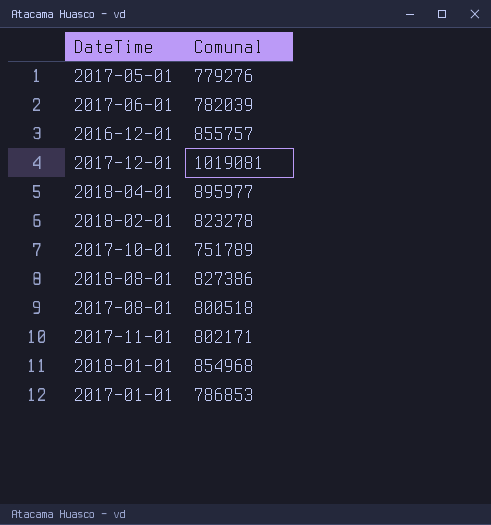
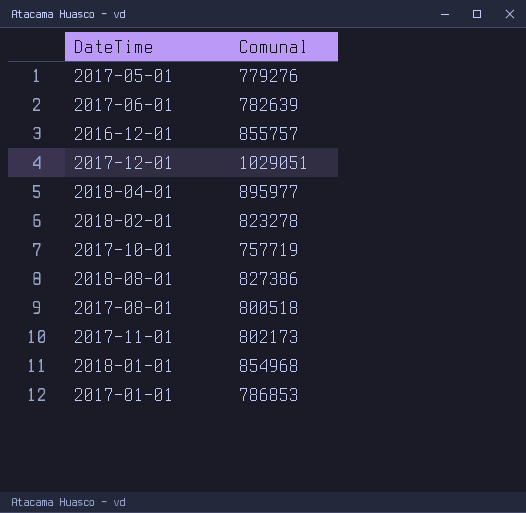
2017-06-01 | Comunal: 782039 -> 782639
2017-12-01 | Comunal: 1019081 -> 1029051
2017-10-01 | Comunal: 751789 -> 757719
2017-11-01 | Comunal: 802171 -> 802173

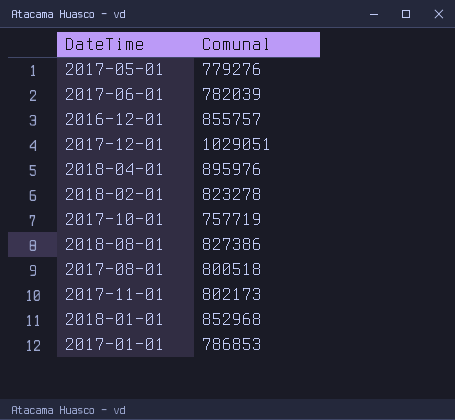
2017-06-01 | Comunal: 782639 -> 782039
2018-04-01 | Comunal: 895977 -> 895976
2018-01-01 | Comunal: 854968 -> 852968

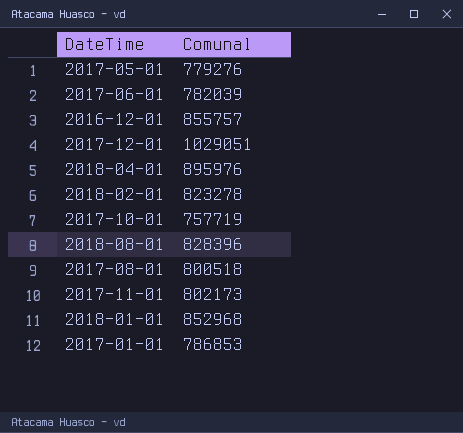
2018-08-01 | Comunal: 827386 -> 828396

